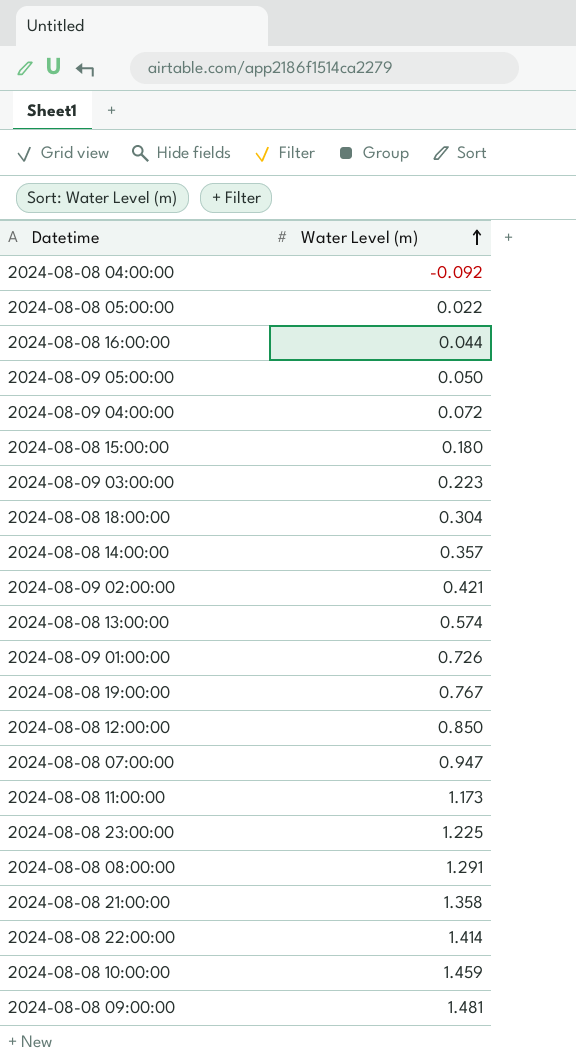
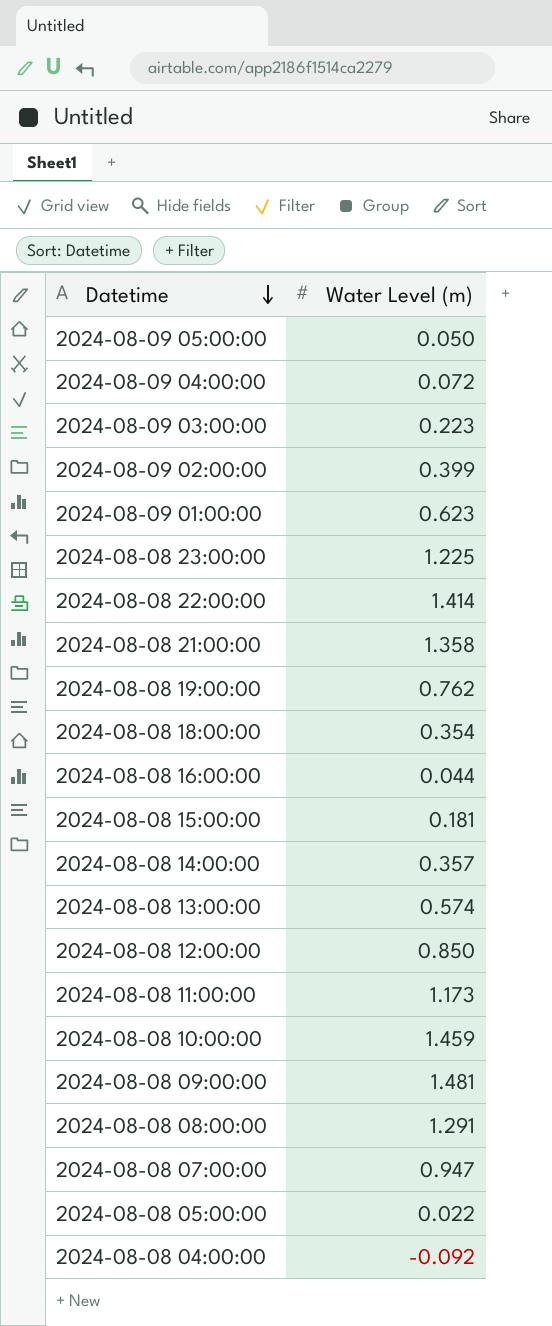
row order: Water Level (m) ascending -> Datetime descending
2024-08-09 02:00:00 | Water Level (m): 0.421 -> 0.399
2024-08-09 01:00:00 | Water Level (m): 0.726 -> 0.623
2024-08-08 19:00:00 | Water Level (m): 0.767 -> 0.762
2024-08-08 18:00:00 | Water Level (m): 0.304 -> 0.354
2024-08-08 15:00:00 | Water Level (m): 0.180 -> 0.181

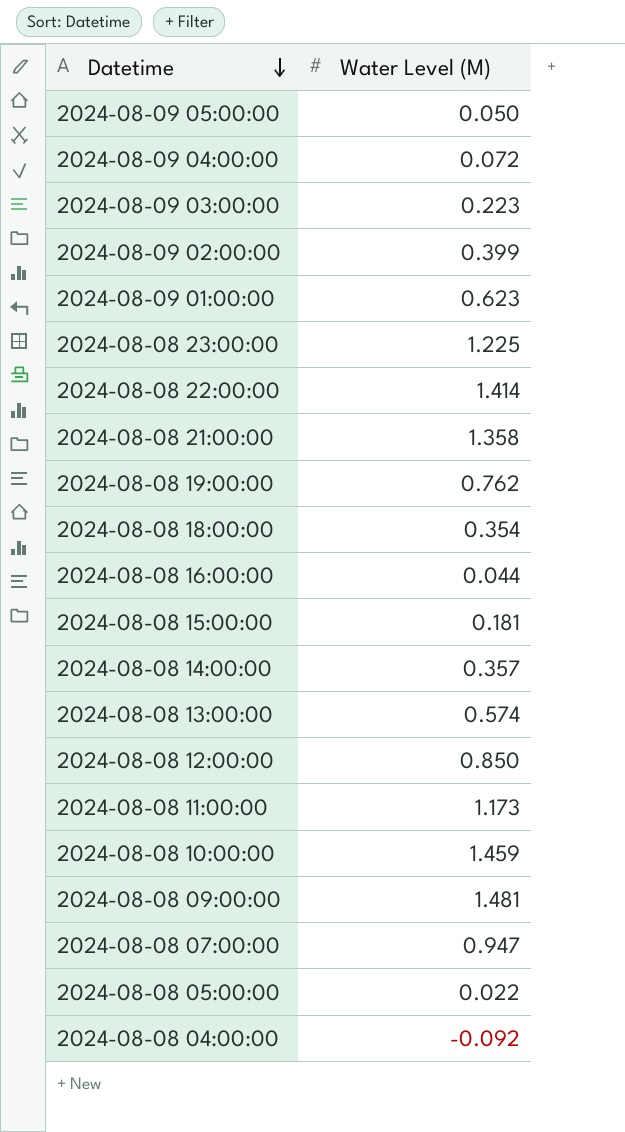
column name: Water Level (m) -> Water Level (M)
row 2024-08-08 08:00:00: 1.291 -> none

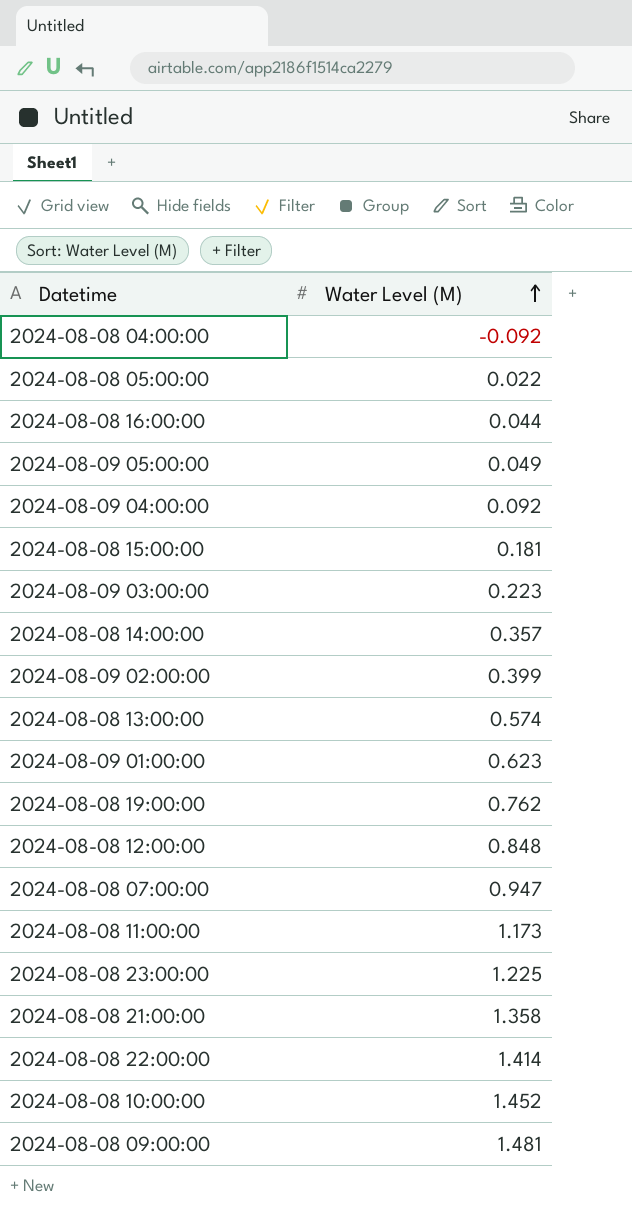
row order: Datetime descending -> Water Level (M) ascending
row 2024-08-08 18:00:00: 0.354 -> none
2024-08-09 05:00:00 | Water Level (M): 0.050 -> 0.049
2024-08-09 04:00:00 | Water Level (M): 0.072 -> 0.092
2024-08-08 12:00:00 | Water Level (M): 0.850 -> 0.848
2024-08-08 10:00:00 | Water Level (M): 1.459 -> 1.452

